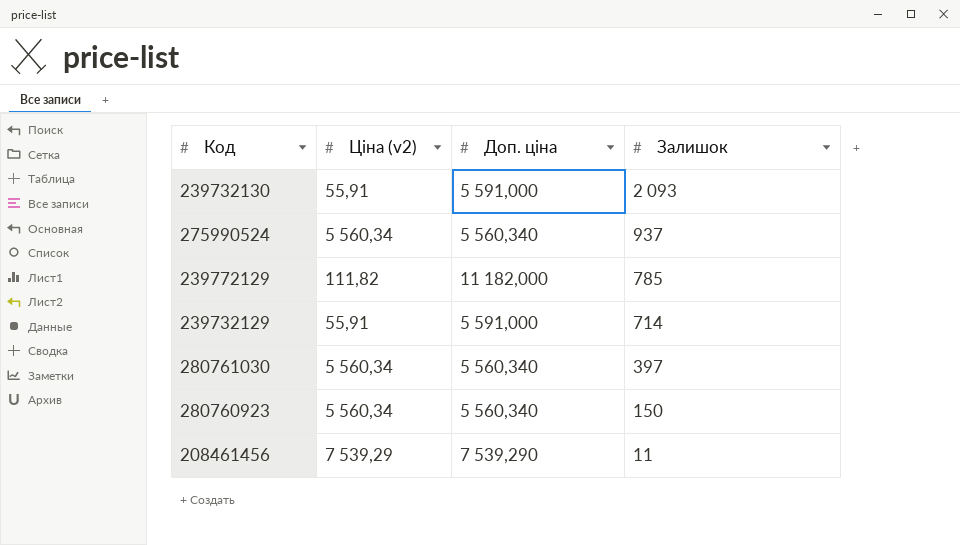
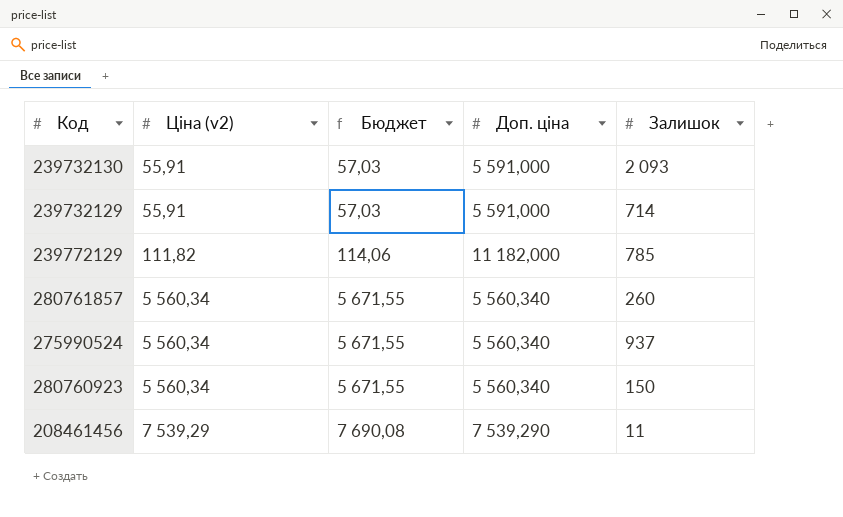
row order: Залишок descending -> Ціна (v2) ascending
column Бюджет | formula: none -> [Ціна (v2)] * 1,02
row 280761030: 5 560,34 | 5 560,340 | 397 -> none
row 280761857: none -> 5 560,34 | 5 671,55 | 5 560,340 | 260

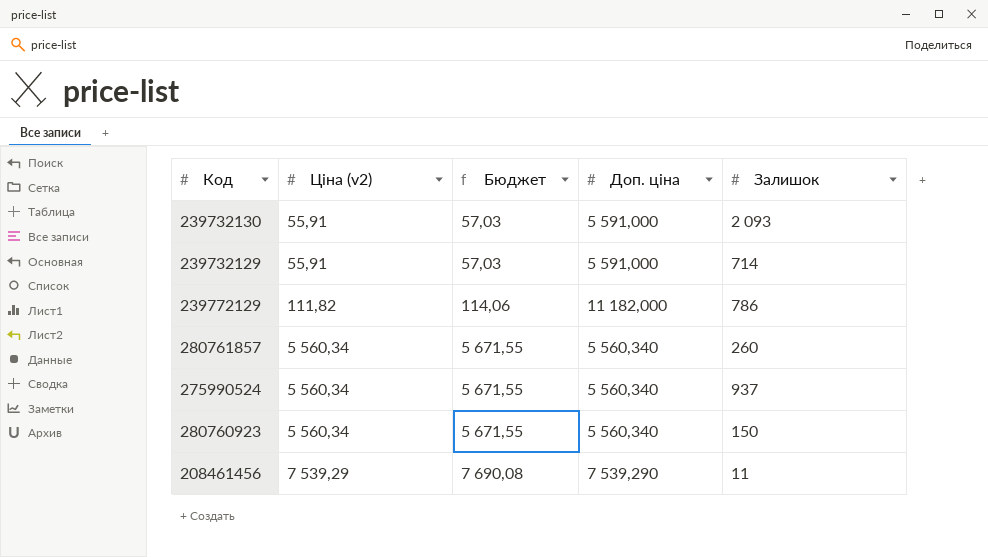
239772129 | Залишок: 785 -> 786

